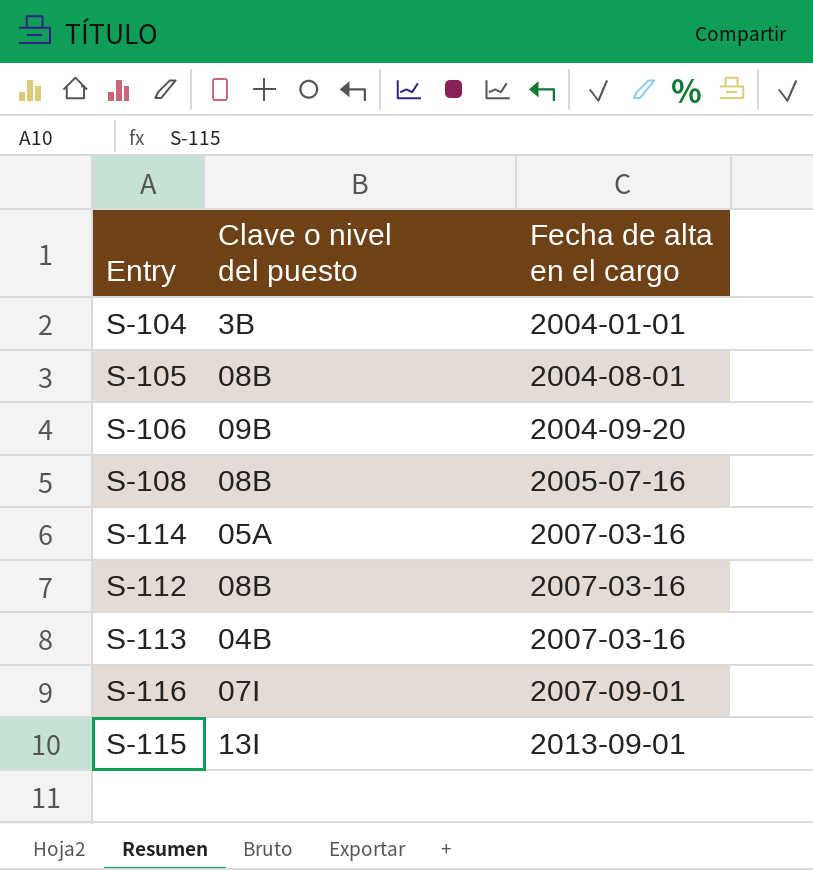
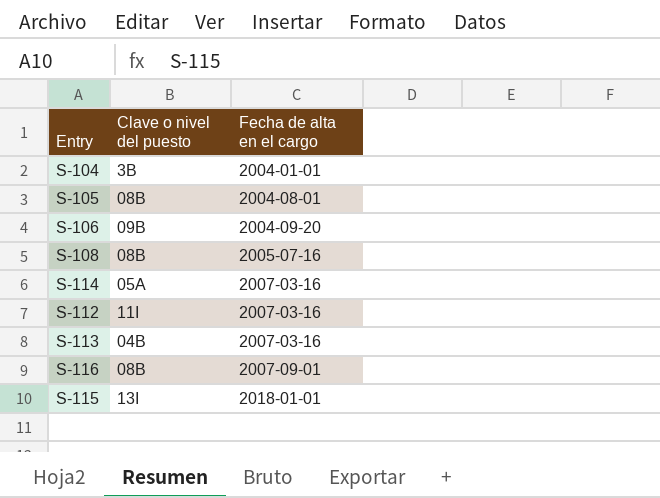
S-112 | Clave o nivel del puesto: 08B -> 11I
S-116 | Clave o nivel del puesto: 07I -> 08B
S-115 | Fecha de alta en el cargo: 2013-09-01 -> 2018-01-01

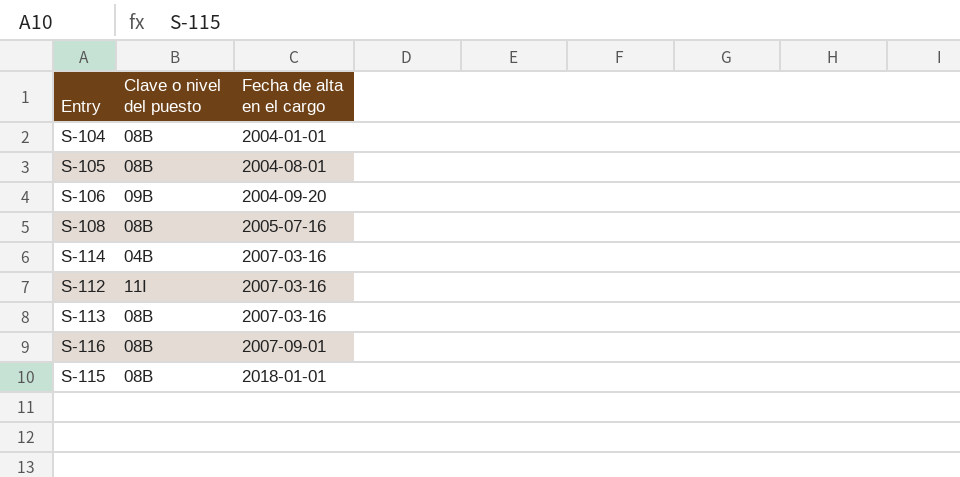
S-104 | Clave o nivel del puesto: 3B -> 08B
S-114 | Clave o nivel del puesto: 05A -> 04B
S-113 | Clave o nivel del puesto: 04B -> 08B
S-115 | Clave o nivel del puesto: 13I -> 08B

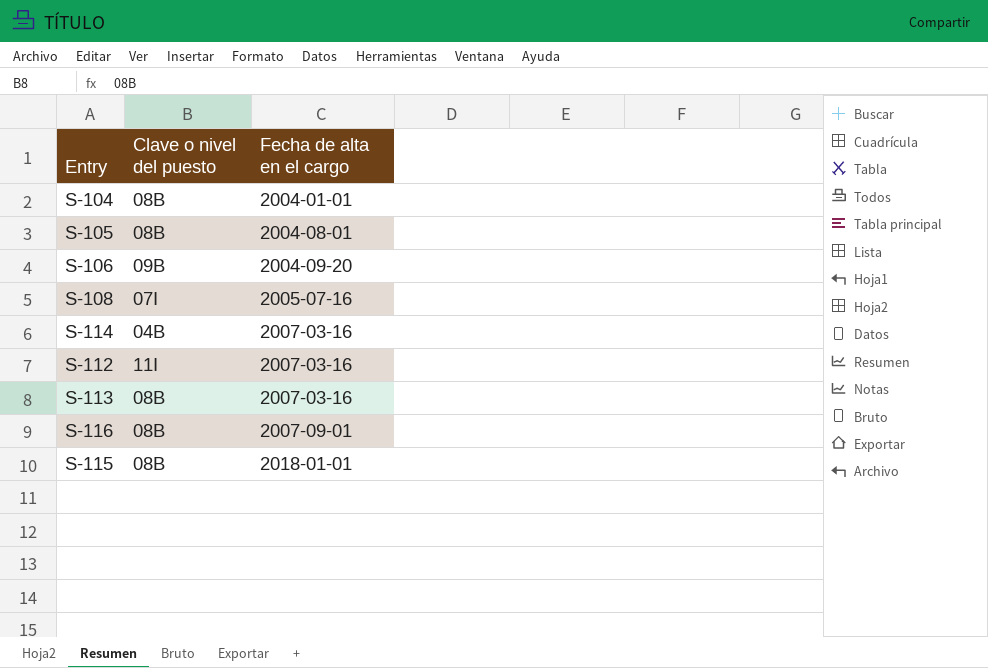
S-108 | Clave o nivel del puesto: 08B -> 07I

